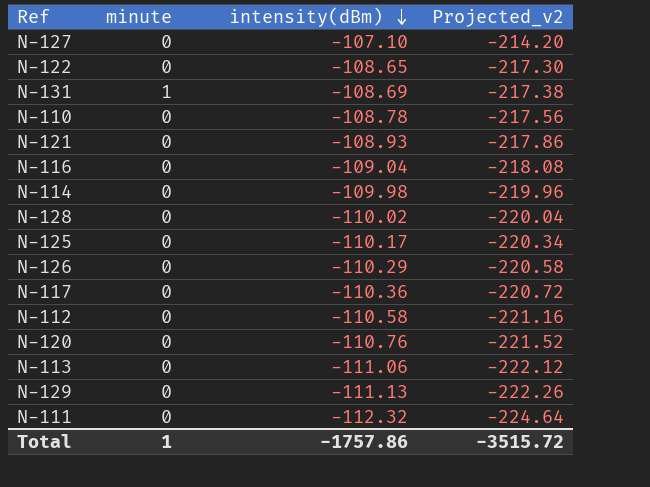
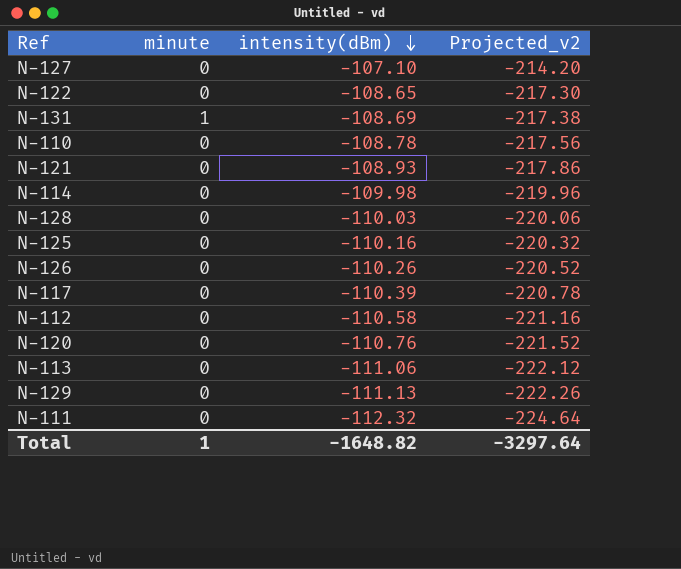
row N-116: 0 | -109.04 | -218.08 -> none
N-128 | intensity(dBm): -110.02 -> -110.03
N-128 | Projected_v2: -220.04 -> -220.06
N-125 | intensity(dBm): -110.17 -> -110.16
N-125 | Projected_v2: -220.34 -> -220.32
N-126 | intensity(dBm): -110.29 -> -110.26
N-126 | Projected_v2: -220.58 -> -220.52
N-117 | intensity(dBm): -110.36 -> -110.39
N-117 | Projected_v2: -220.72 -> -220.78
Total | intensity(dBm): -1757.86 -> -1648.82
Total | Projected_v2: -3515.72 -> -3297.64

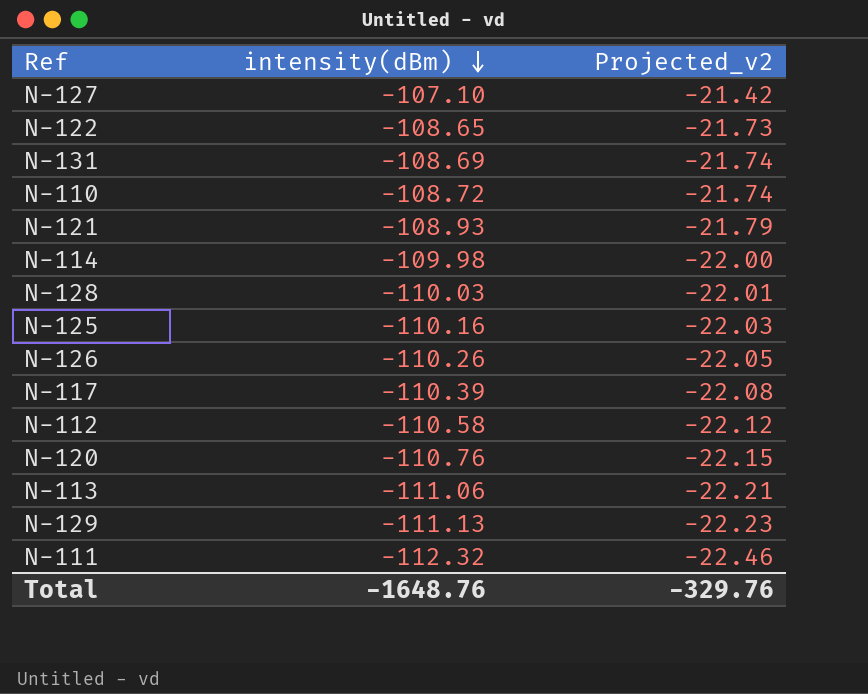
column minute | position: 2 -> none
column Projected_v2 | formula: [intensity(dBm)] * 2 -> [intensity(dBm)] * 0.2
N-110 | intensity(dBm): -108.78 -> -108.72
Total | intensity(dBm): -1648.82 -> -1648.76
Total | Projected_v2: -3297.64 -> -329.76

